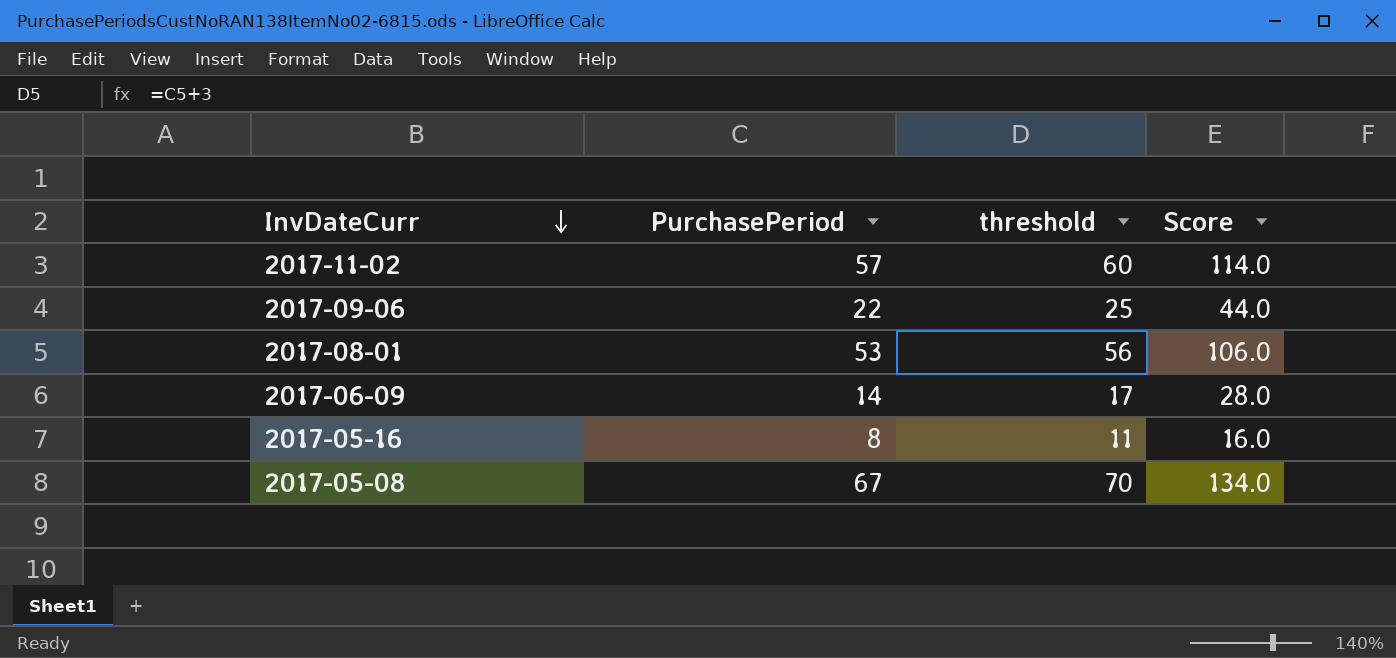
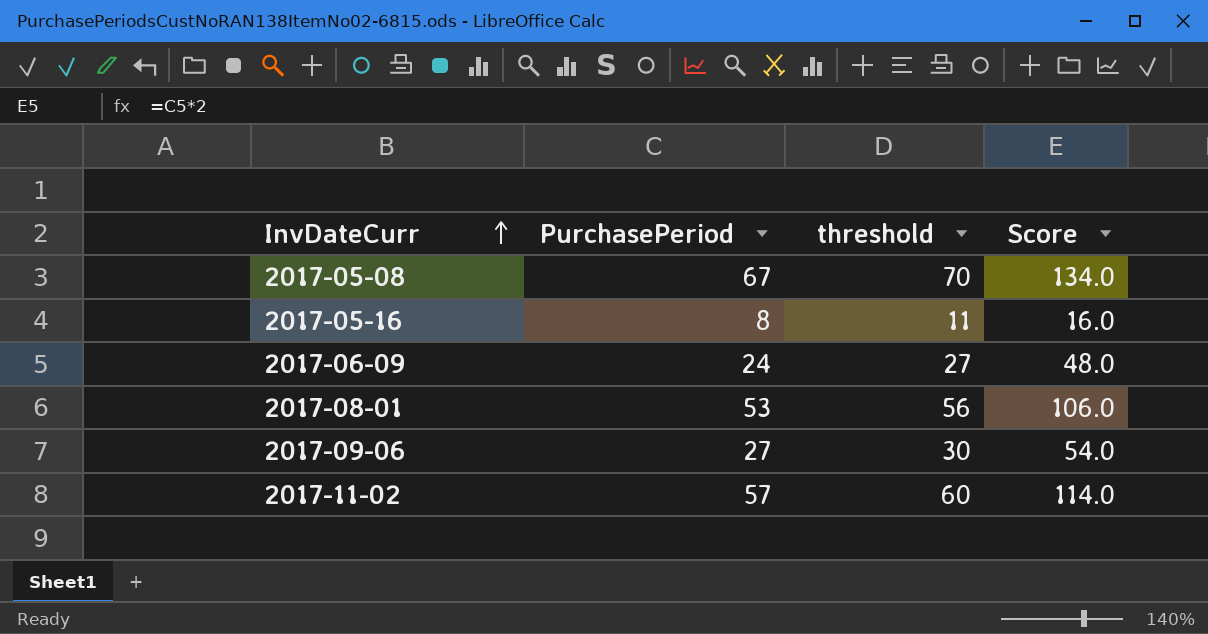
row order: InvDateCurr descending -> InvDateCurr ascending
2017-06-09 | PurchasePeriod: 14 -> 24
2017-06-09 | threshold: 17 -> 27
2017-06-09 | Score: 28.0 -> 48.0
2017-09-06 | PurchasePeriod: 22 -> 27
2017-09-06 | threshold: 25 -> 30
2017-09-06 | Score: 44.0 -> 54.0

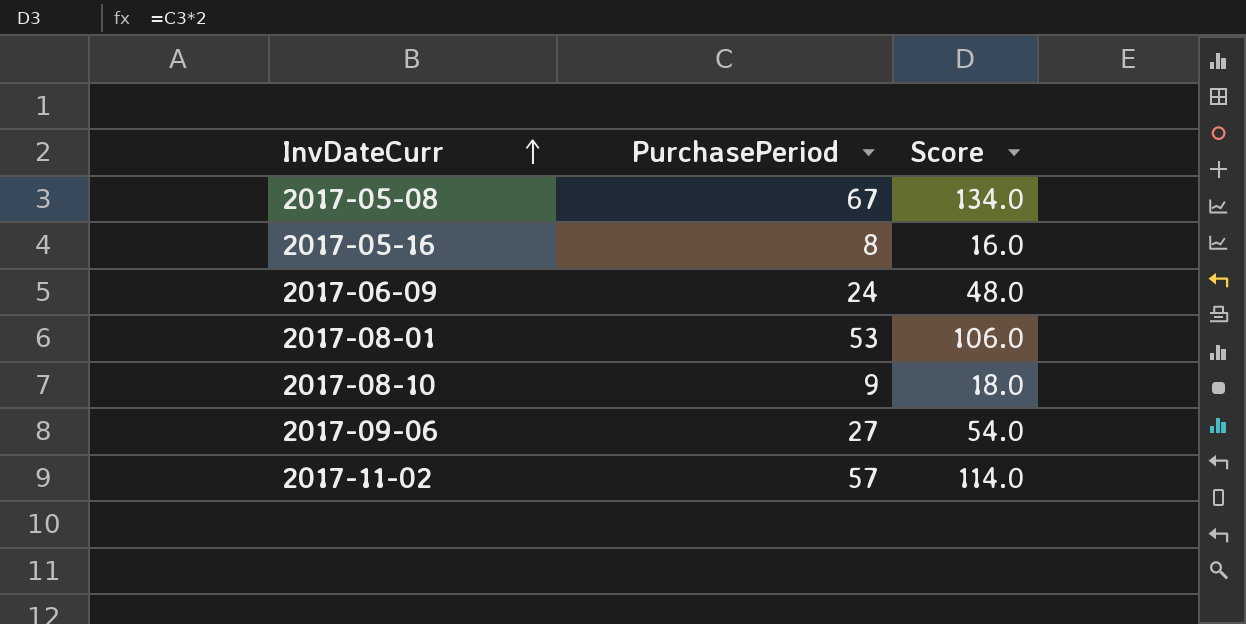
column threshold | formula: [PurchasePeriod] + 3 -> none
row 2017-08-10: none -> 9 | 18.0

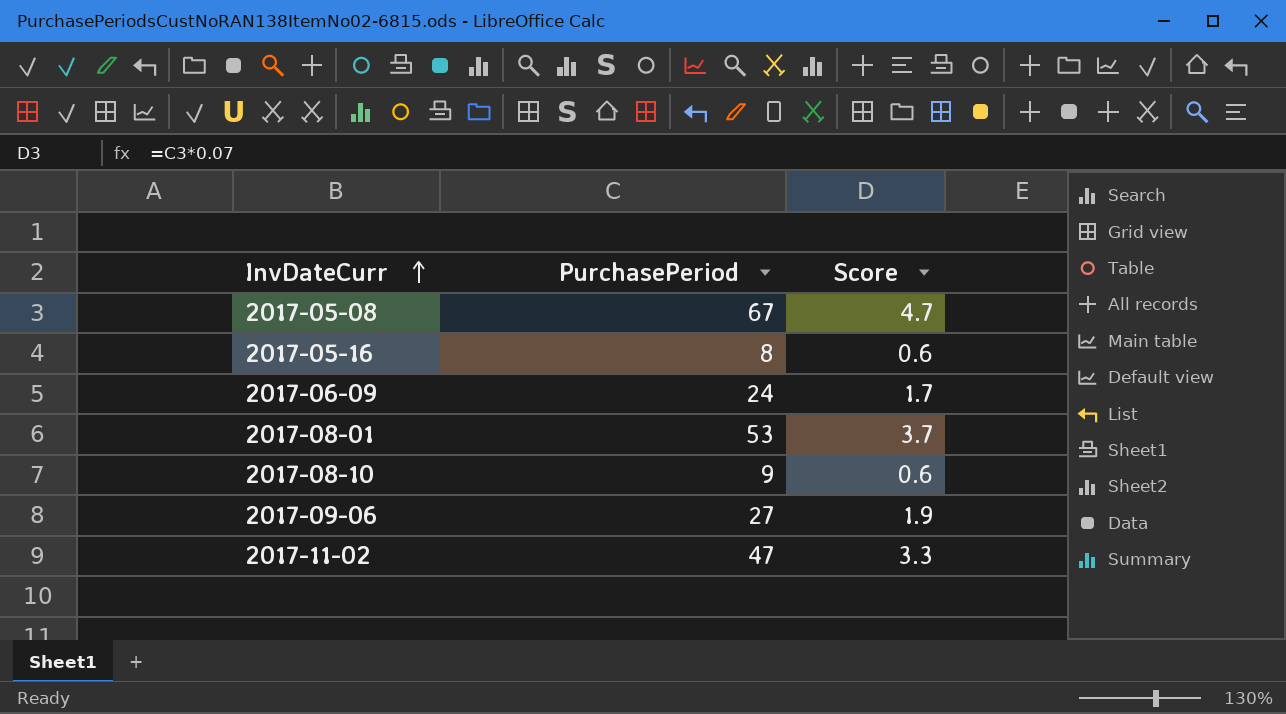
column Score | formula: [PurchasePeriod] * 2 -> [PurchasePeriod] * 0.07
2017-11-02 | PurchasePeriod: 57 -> 47

